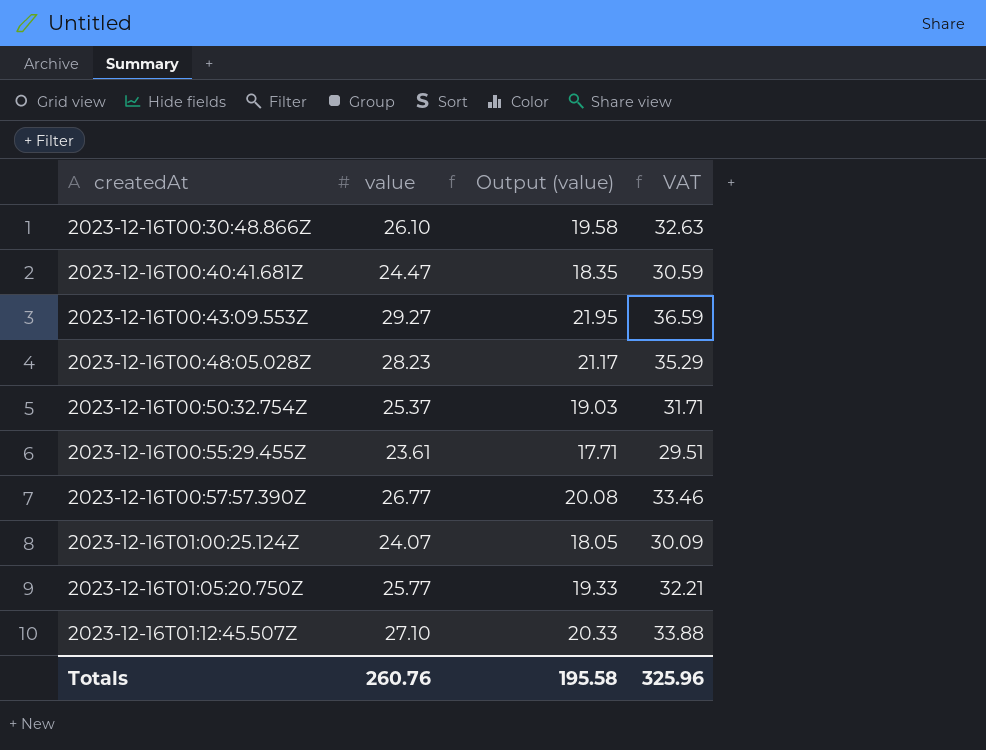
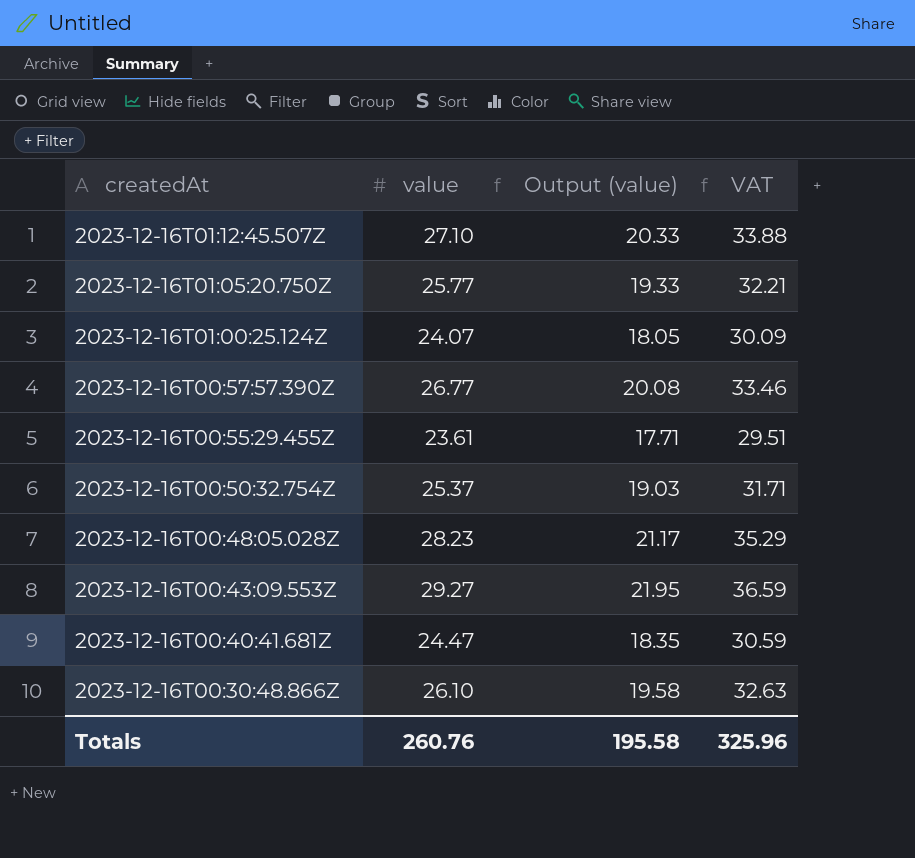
row order: createdAt ascending -> createdAt descending

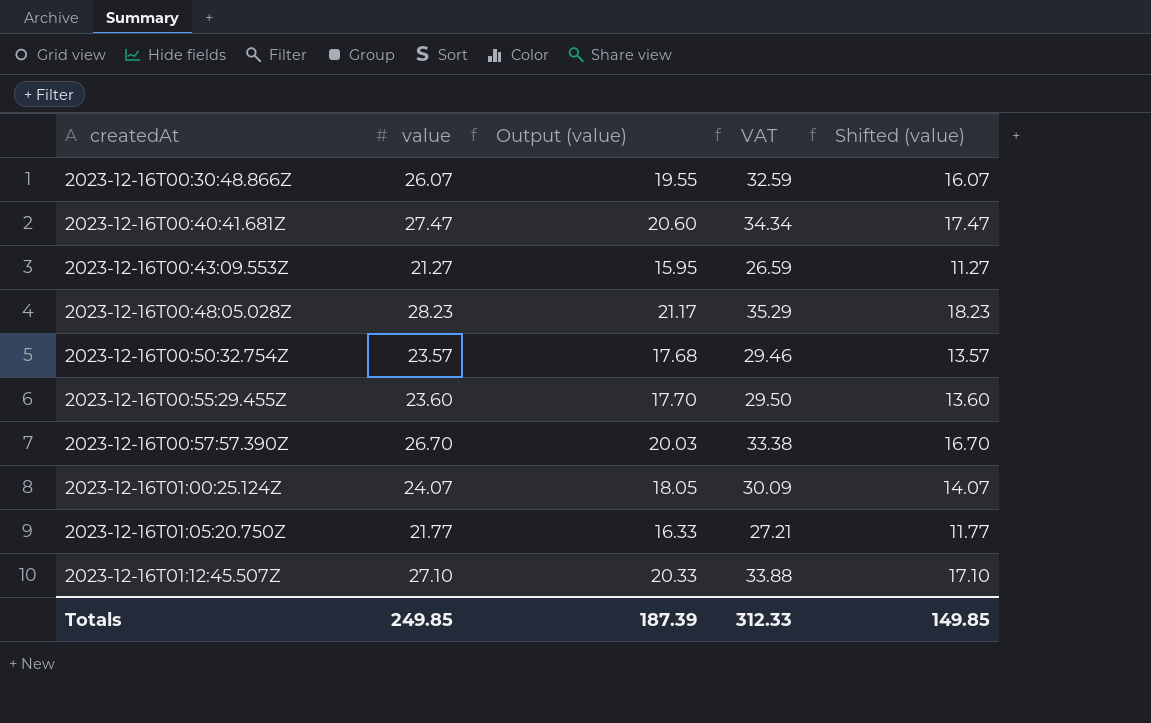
row order: createdAt descending -> createdAt ascending
column Shifted (value) | formula: none -> [value] - 10
2023-12-16T00:30:48.866Z | value: 26.10 -> 26.07
2023-12-16T00:30:48.866Z | Output (value): 19.58 -> 19.55
2023-12-16T00:30:48.866Z | VAT: 32.63 -> 32.59
2023-12-16T00:40:41.681Z | value: 24.47 -> 27.47
2023-12-16T00:40:41.681Z | Output (value): 18.35 -> 20.60
2023-12-16T00:40:41.681Z | VAT: 30.59 -> 34.34
2023-12-16T00:43:09.553Z | value: 29.27 -> 21.27
2023-12-16T00:43:09.553Z | Output (value): 21.95 -> 15.95
2023-12-16T00:43:09.553Z | VAT: 36.59 -> 26.59
2023-12-16T00:50:32.754Z | value: 25.37 -> 23.57
2023-12-16T00:50:32.754Z | Output (value): 19.03 -> 17.68
2023-12-16T00:50:32.754Z | VAT: 31.71 -> 29.46
2023-12-16T00:55:29.455Z | value: 23.61 -> 23.60
2023-12-16T00:55:29.455Z | Output (value): 17.71 -> 17.70
2023-12-16T00:55:29.455Z | VAT: 29.51 -> 29.50
2023-12-16T00:57:57.390Z | value: 26.77 -> 26.70
2023-12-16T00:57:57.390Z | Output (value): 20.08 -> 20.03
2023-12-16T00:57:57.390Z | VAT: 33.46 -> 33.38
2023-12-16T01:05:20.750Z | value: 25.77 -> 21.77
2023-12-16T01:05:20.750Z | Output (value): 19.33 -> 16.33
2023-12-16T01:05:20.750Z | VAT: 32.21 -> 27.21
Totals | value: 260.76 -> 249.85
Totals | Output (value): 195.58 -> 187.39
Totals | VAT: 325.96 -> 312.33

